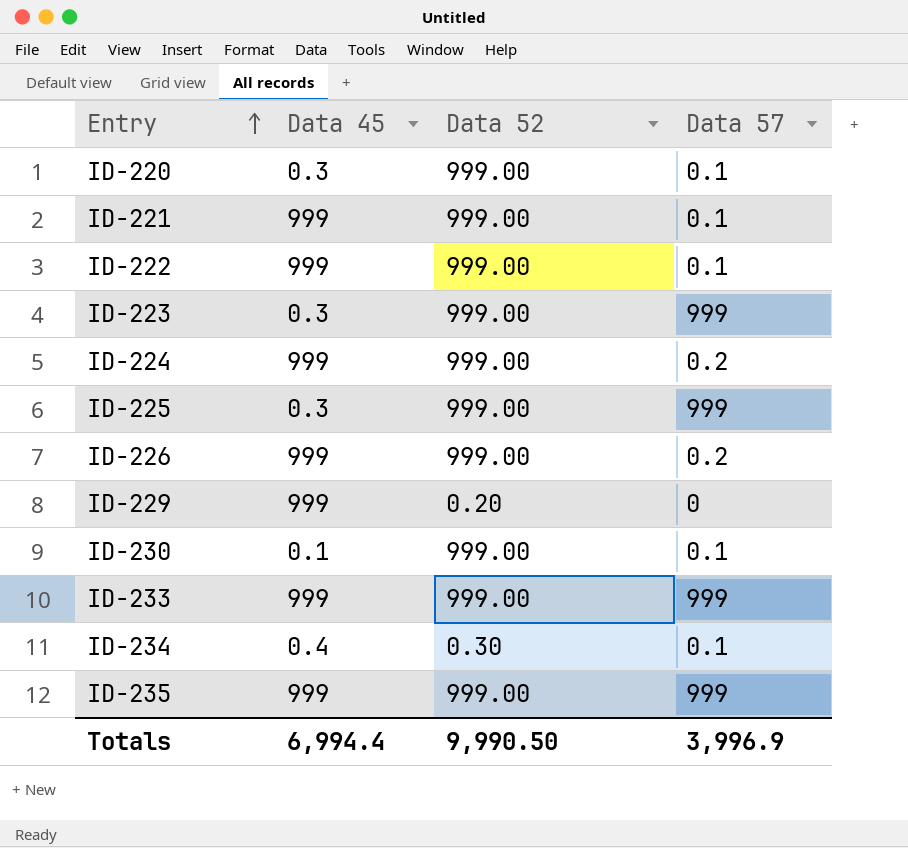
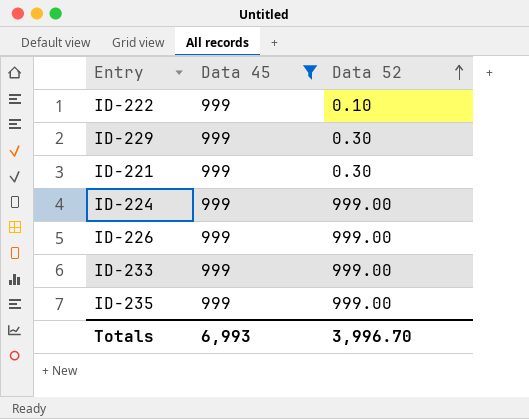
filter: none -> Data 45 = 999
row order: Entry ascending -> Data 52 ascending
column Data 57 | position: 4 -> none
ID-222 | Data 52: 999.00 -> 0.10
ID-229 | Data 52: 0.20 -> 0.30
ID-221 | Data 52: 999.00 -> 0.30
Totals | Data 45: 6,994.4 -> 6,993
Totals | Data 52: 9,990.50 -> 3,996.70

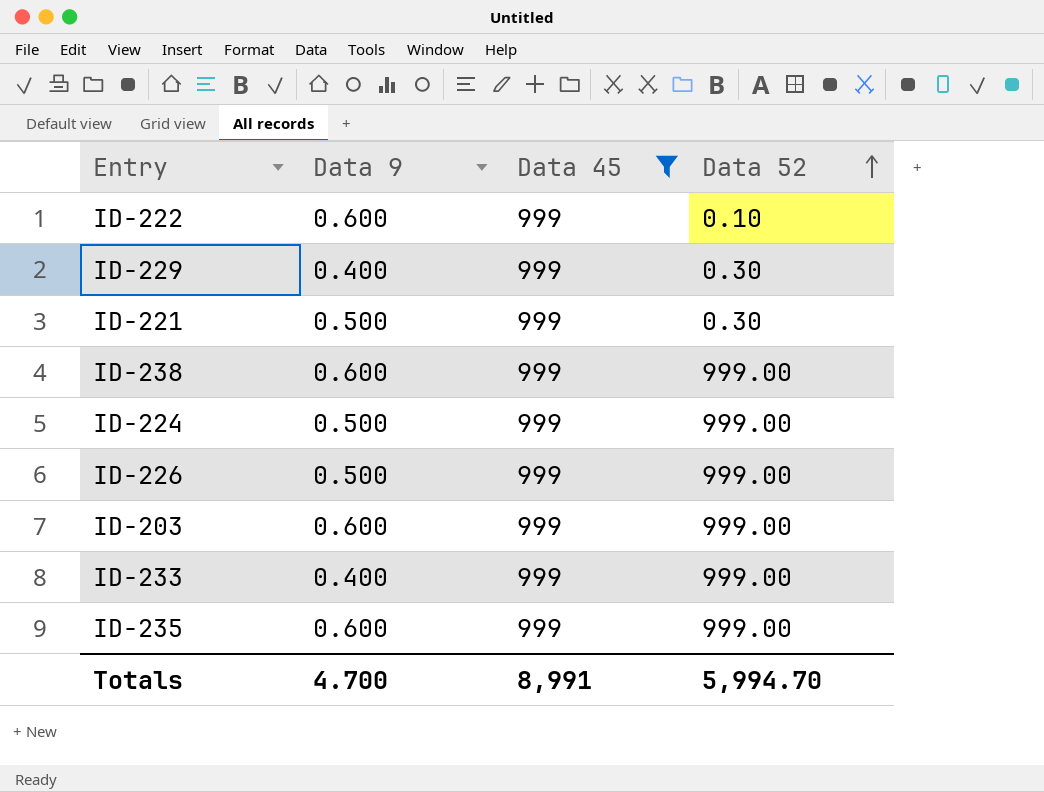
column Data 9 | position: none -> 2
row ID-238: none -> 0.600 | 999 | 999.00
row ID-203: none -> 0.600 | 999 | 999.00
Totals | Data 45: 6,993 -> 8,991
Totals | Data 52: 3,996.70 -> 5,994.70

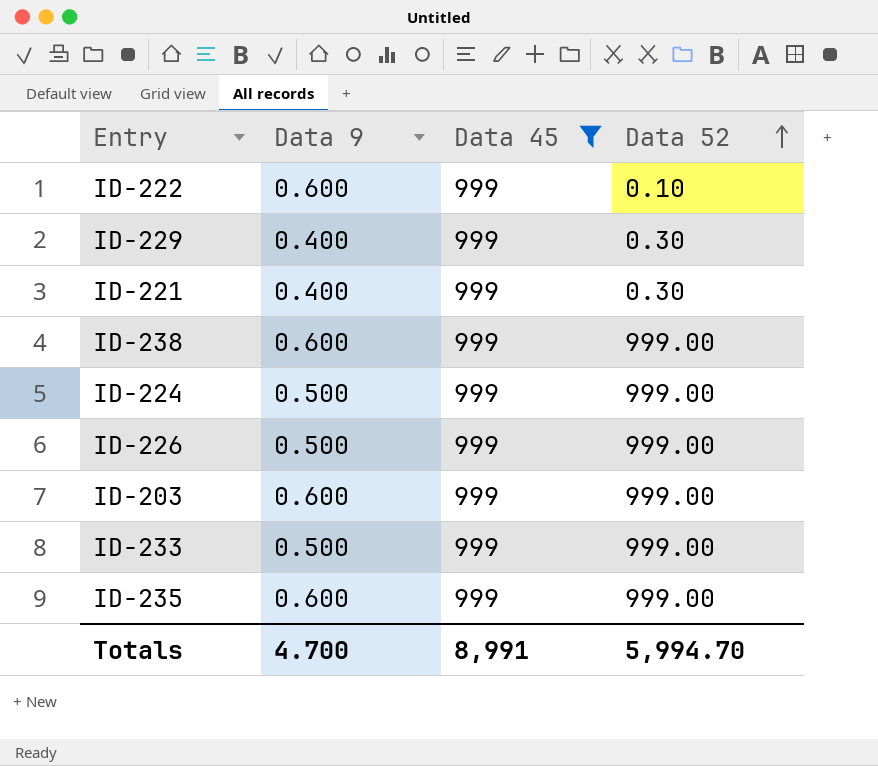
ID-221 | Data 9: 0.500 -> 0.400
ID-233 | Data 9: 0.400 -> 0.500

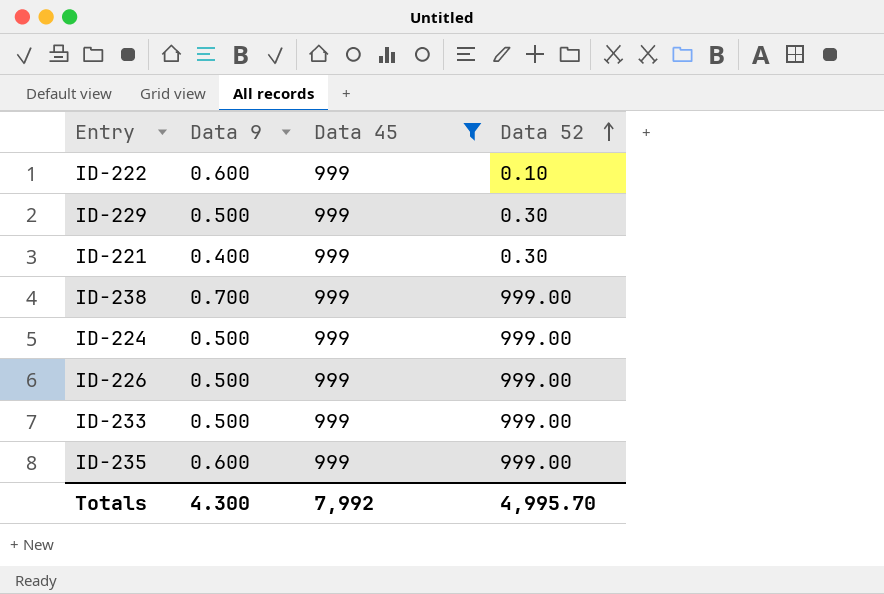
row ID-203: 0.600 | 999 | 999.00 -> none
ID-229 | Data 9: 0.400 -> 0.500
ID-238 | Data 9: 0.600 -> 0.700
Totals | Data 9: 4.700 -> 4.300
Totals | Data 45: 8,991 -> 7,992
Totals | Data 52: 5,994.70 -> 4,995.70

